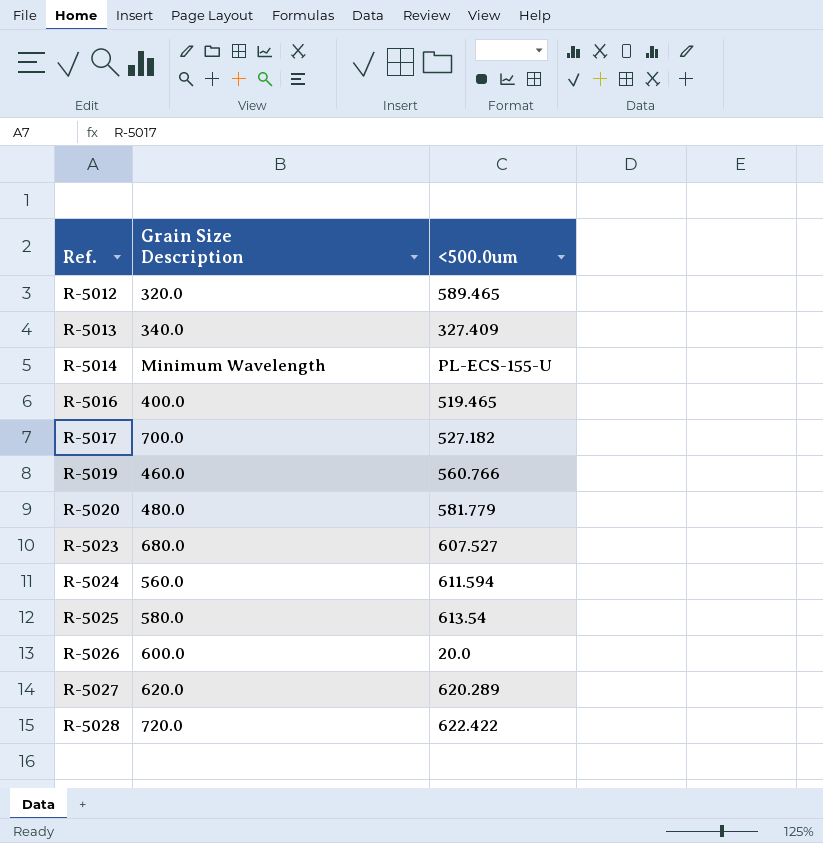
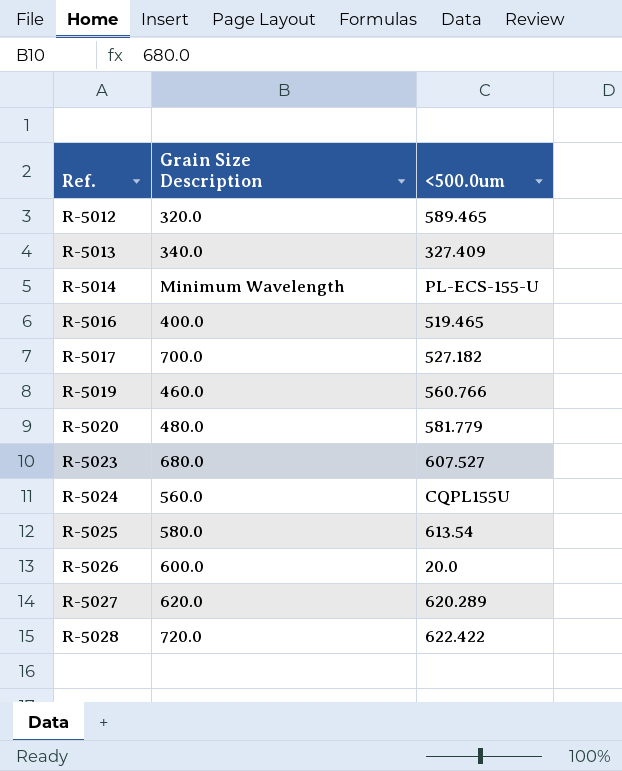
R-5024 | <500.0um: 611.594 -> CQPL155U

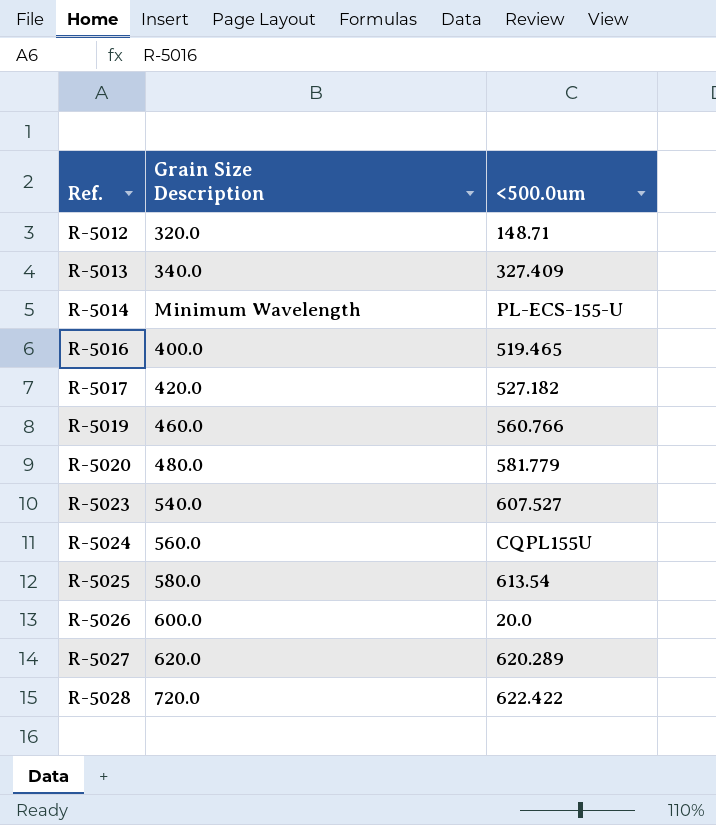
R-5012 | <500.0um: 589.465 -> 148.71
R-5017 | Grain Size Description: 700.0 -> 420.0
R-5023 | Grain Size Description: 680.0 -> 540.0

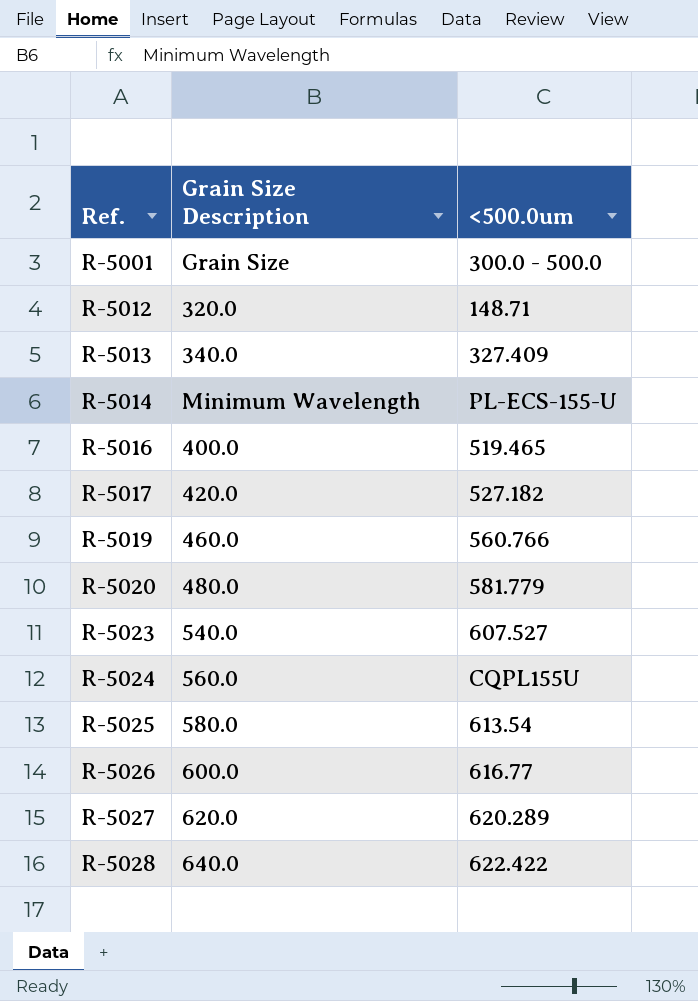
row R-5001: none -> Grain Size | 300.0 - 500.0
R-5026 | <500.0um: 20.0 -> 616.77
R-5028 | Grain Size Description: 720.0 -> 640.0

